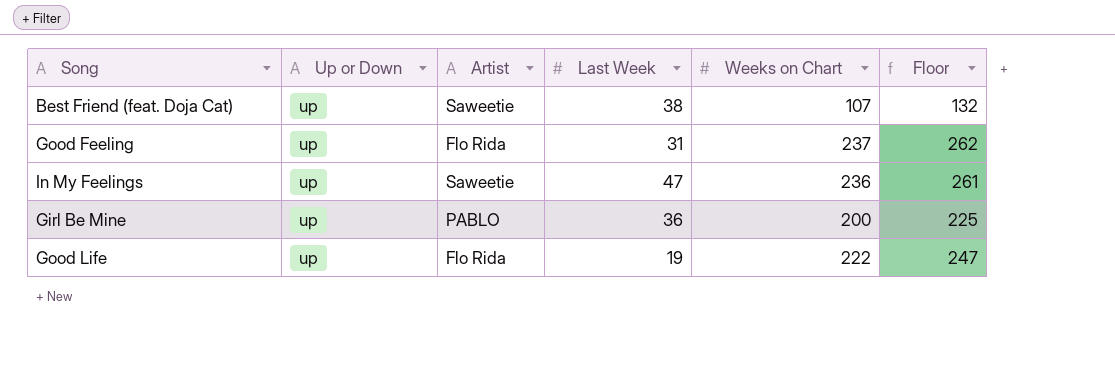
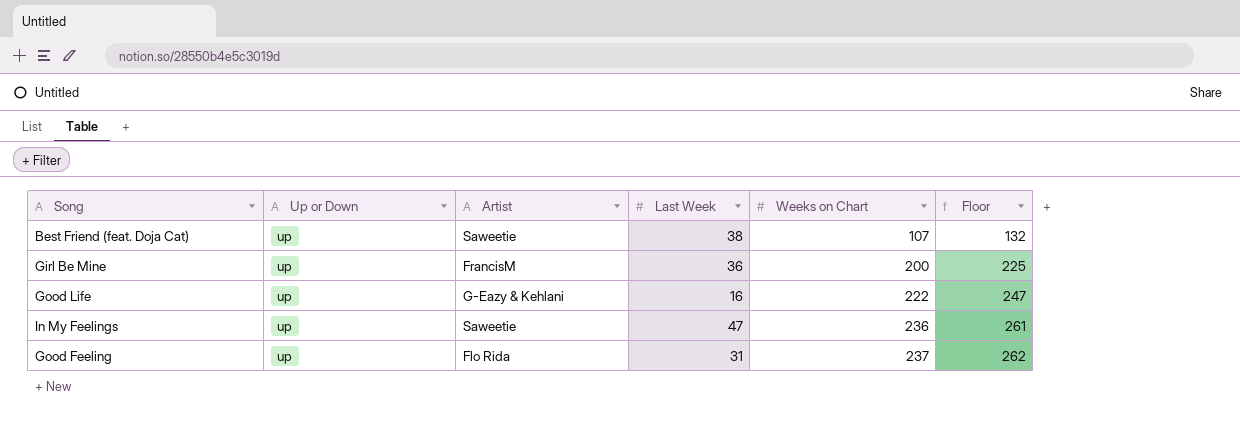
row order: none -> Weeks on Chart ascending
Girl Be Mine | Artist: PABLO -> FrancisM
Good Life | Artist: Flo Rida -> G-Eazy & Kehlani
Good Life | Last Week: 19 -> 16

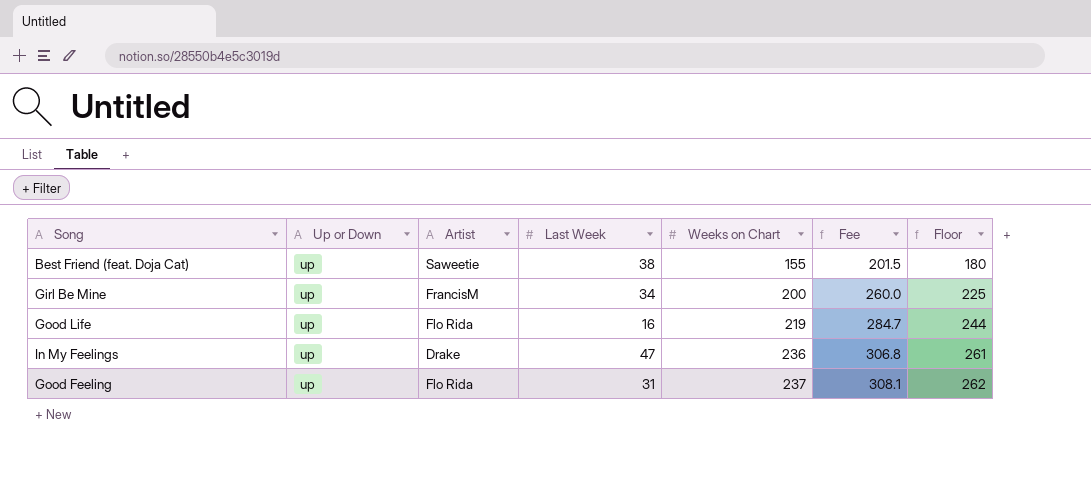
column Fee | formula: none -> [Weeks on Chart] * 1.3
Best Friend (feat. Doja Cat) | Weeks on Chart: 107 -> 155
Best Friend (feat. Doja Cat) | Floor: 132 -> 180
Girl Be Mine | Last Week: 36 -> 34
Good Life | Artist: G-Eazy & Kehlani -> Flo Rida
Good Life | Weeks on Chart: 222 -> 219
Good Life | Floor: 247 -> 244
In My Feelings | Artist: Saweetie -> Drake

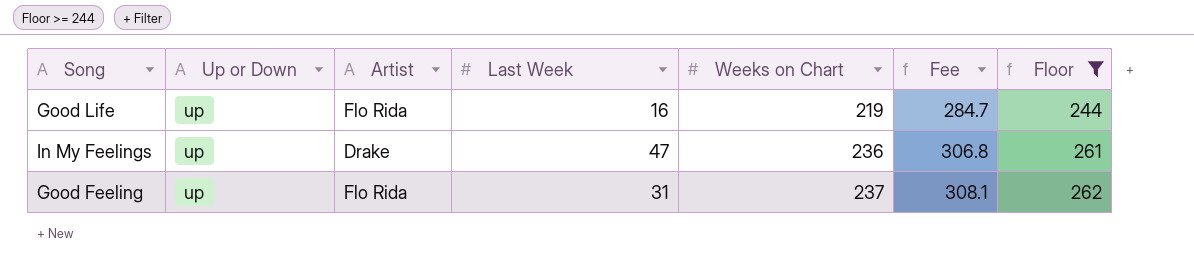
filter: none -> Floor >= 244

